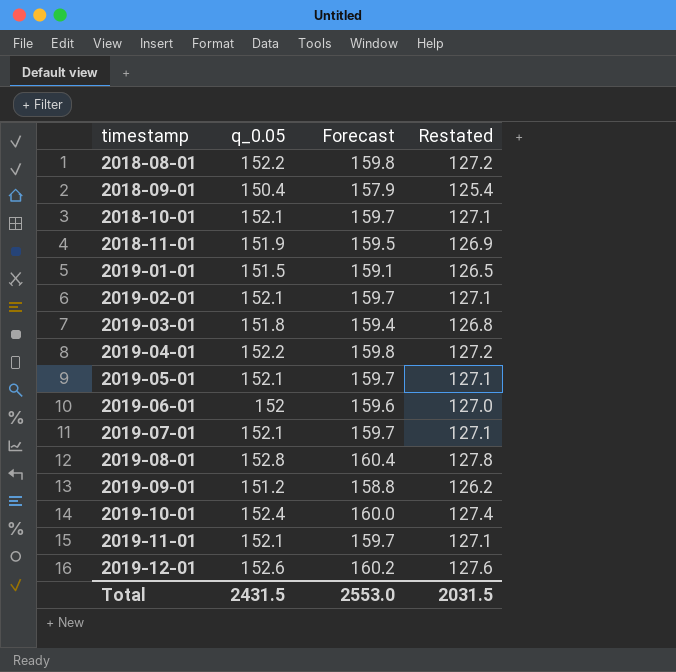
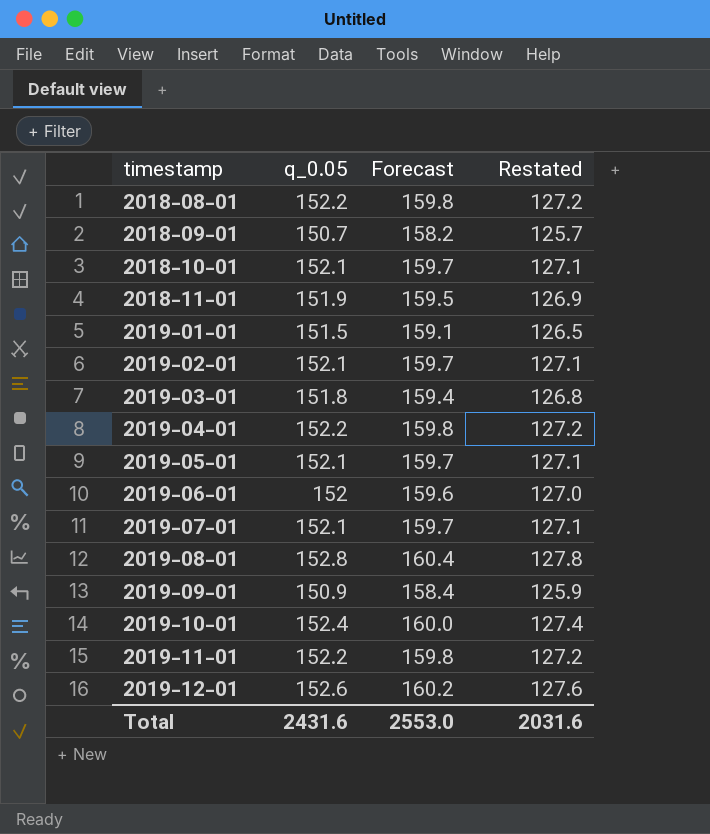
2018-09-01 | q_0.05: 150.4 -> 150.7
2018-09-01 | Forecast: 157.9 -> 158.2
2018-09-01 | Restated: 125.4 -> 125.7
2019-09-01 | q_0.05: 151.2 -> 150.9
2019-09-01 | Forecast: 158.8 -> 158.4
2019-09-01 | Restated: 126.2 -> 125.9
2019-11-01 | q_0.05: 152.1 -> 152.2
2019-11-01 | Forecast: 159.7 -> 159.8
2019-11-01 | Restated: 127.1 -> 127.2
Total | q_0.05: 2431.5 -> 2431.6
Total | Restated: 2031.5 -> 2031.6

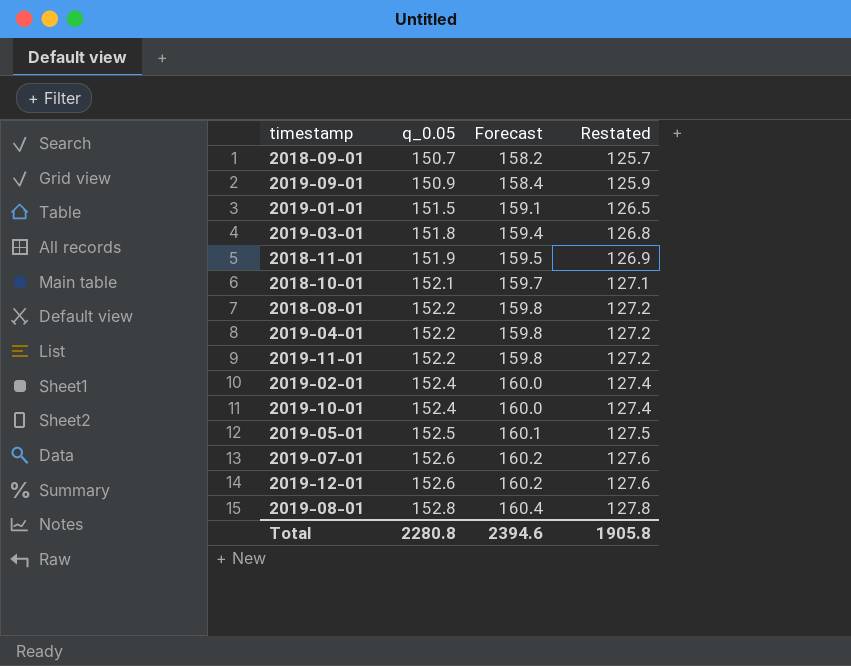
row order: timestamp ascending -> q_0.05 ascending
row 2019-06-01: 152 | 159.6 | 127.0 -> none
2019-02-01 | q_0.05: 152.1 -> 152.4
2019-02-01 | Forecast: 159.7 -> 160.0
2019-02-01 | Restated: 127.1 -> 127.4
2019-05-01 | q_0.05: 152.1 -> 152.5
2019-05-01 | Forecast: 159.7 -> 160.1
2019-05-01 | Restated: 127.1 -> 127.5
2019-07-01 | q_0.05: 152.1 -> 152.6
2019-07-01 | Forecast: 159.7 -> 160.2
2019-07-01 | Restated: 127.1 -> 127.6
Total | q_0.05: 2431.6 -> 2280.8
Total | Forecast: 2553.0 -> 2394.6
Total | Restated: 2031.6 -> 1905.8

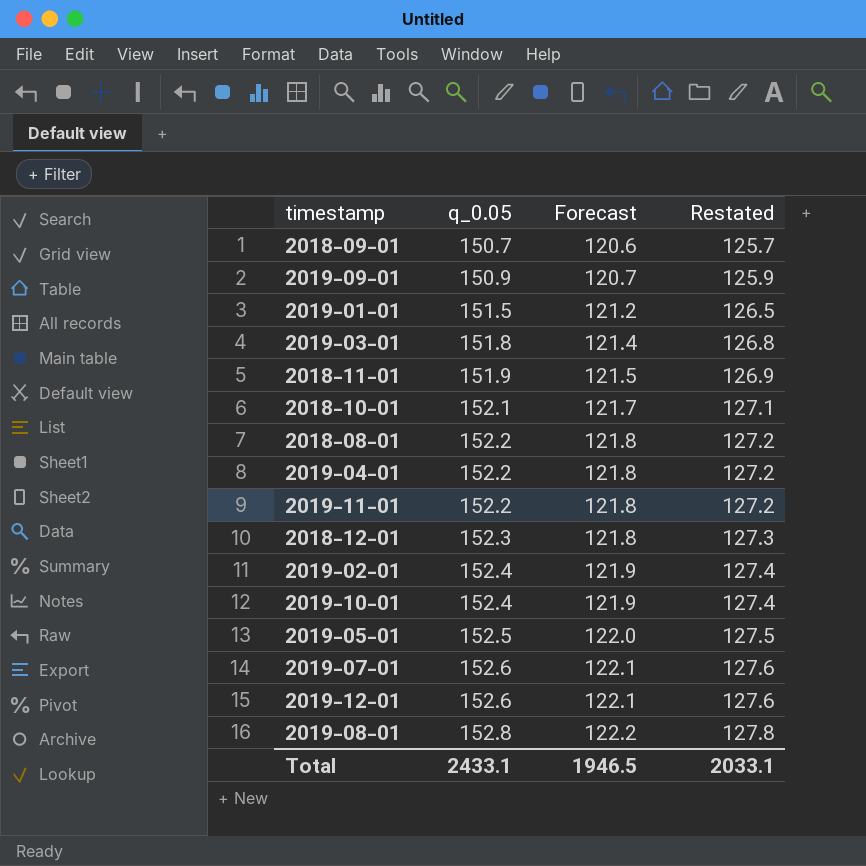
column Forecast | formula: [q_0.05] * 1.05 -> [q_0.05] * 0.8
row 2018-12-01: none -> 152.3 | 121.8 | 127.3
Total | q_0.05: 2280.8 -> 2433.1
Total | Forecast: 2394.6 -> 1946.5
Total | Restated: 1905.8 -> 2033.1

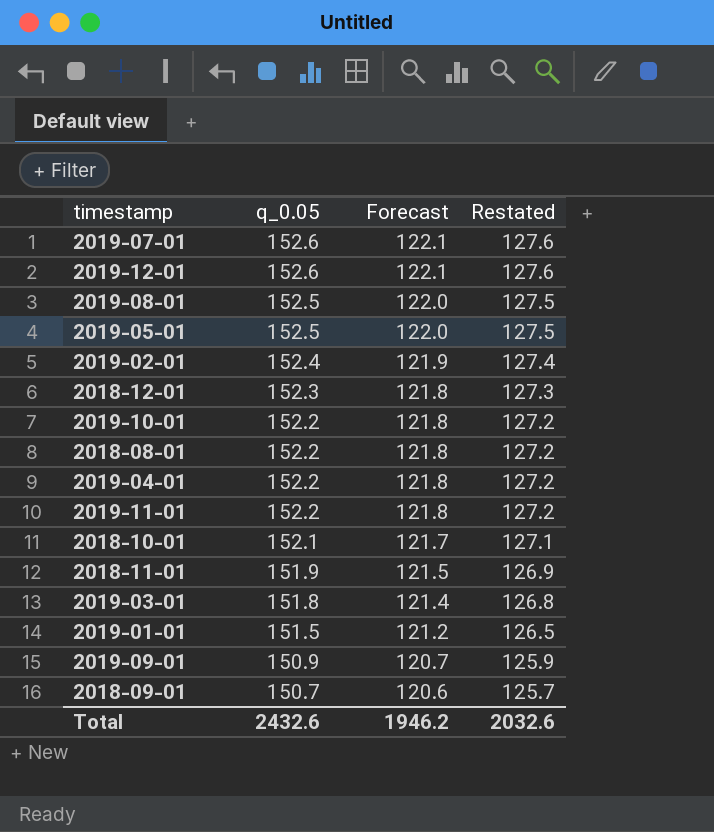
row order: q_0.05 ascending -> q_0.05 descending
2019-08-01 | q_0.05: 152.8 -> 152.5
2019-08-01 | Forecast: 122.2 -> 122.0
2019-08-01 | Restated: 127.8 -> 127.5
2019-10-01 | q_0.05: 152.4 -> 152.2
2019-10-01 | Forecast: 121.9 -> 121.8
2019-10-01 | Restated: 127.4 -> 127.2
Total | q_0.05: 2433.1 -> 2432.6
Total | Forecast: 1946.5 -> 1946.2
Total | Restated: 2033.1 -> 2032.6

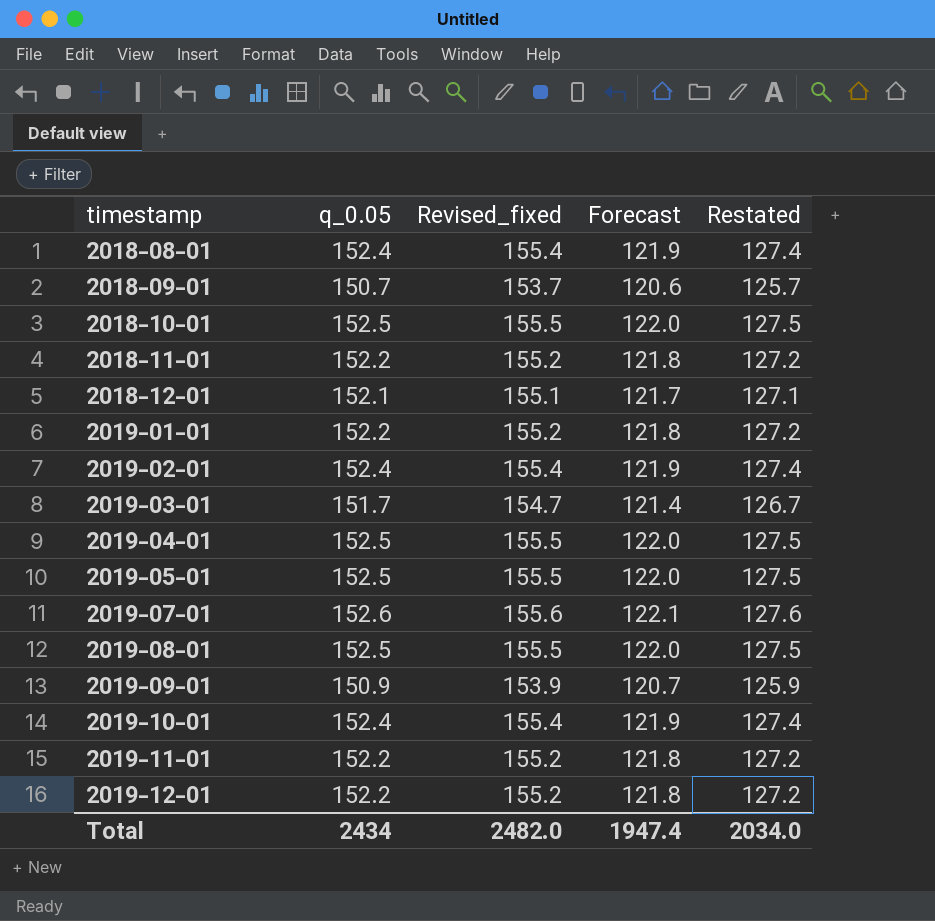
row order: q_0.05 descending -> timestamp ascending
column Revised_fixed | formula: none -> [q_0.05] + 3
2018-08-01 | q_0.05: 152.2 -> 152.4
2018-08-01 | Forecast: 121.8 -> 121.9
2018-08-01 | Restated: 127.2 -> 127.4
2018-10-01 | q_0.05: 152.1 -> 152.5
2018-10-01 | Forecast: 121.7 -> 122.0
2018-10-01 | Restated: 127.1 -> 127.5
2018-11-01 | q_0.05: 151.9 -> 152.2
2018-11-01 | Forecast: 121.5 -> 121.8
2018-11-01 | Restated: 126.9 -> 127.2
2018-12-01 | q_0.05: 152.3 -> 152.1
2018-12-01 | Forecast: 121.8 -> 121.7
2018-12-01 | Restated: 127.3 -> 127.1
2019-01-01 | q_0.05: 151.5 -> 152.2
2019-01-01 | Forecast: 121.2 -> 121.8
2019-01-01 | Restated: 126.5 -> 127.2
2019-03-01 | q_0.05: 151.8 -> 151.7
2019-03-01 | Restated: 126.8 -> 126.7
2019-04-01 | q_0.05: 152.2 -> 152.5
2019-04-01 | Forecast: 121.8 -> 122.0
2019-04-01 | Restated: 127.2 -> 127.5
2019-10-01 | q_0.05: 152.2 -> 152.4
2019-10-01 | Forecast: 121.8 -> 121.9
2019-10-01 | Restated: 127.2 -> 127.4
2019-12-01 | q_0.05: 152.6 -> 152.2
2019-12-01 | Forecast: 122.1 -> 121.8
2019-12-01 | Restated: 127.6 -> 127.2
Total | q_0.05: 2432.6 -> 2434
Total | Forecast: 1946.2 -> 1947.4
Total | Restated: 2032.6 -> 2034.0

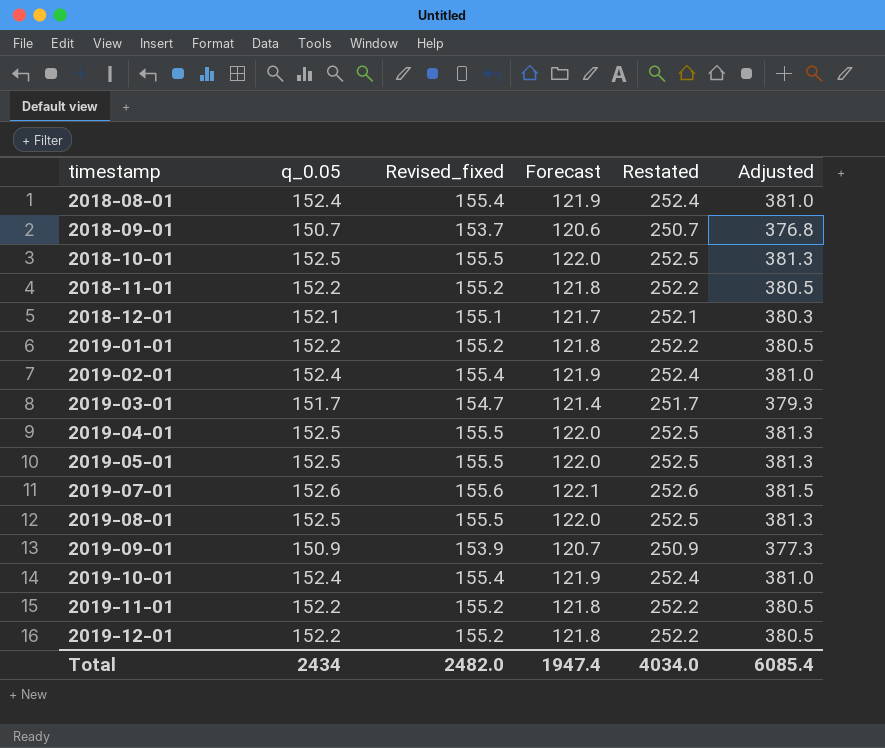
column Restated | formula: [q_0.05] - 25 -> [q_0.05] + 100
column Adjusted | formula: none -> [q_0.05] * 2.5
Total | Restated: 2034.0 -> 4034.0

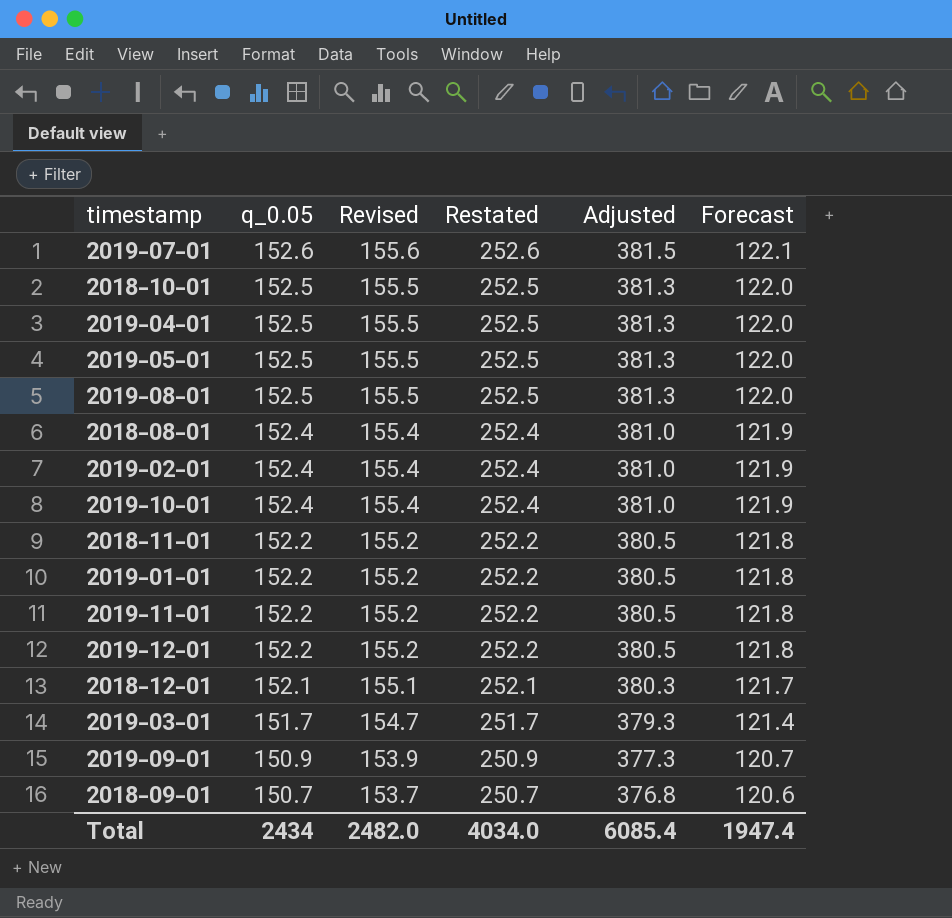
row order: timestamp ascending -> q_0.05 descending
column name: Revised_fixed -> Revised
column Forecast | position: 4 -> 6

